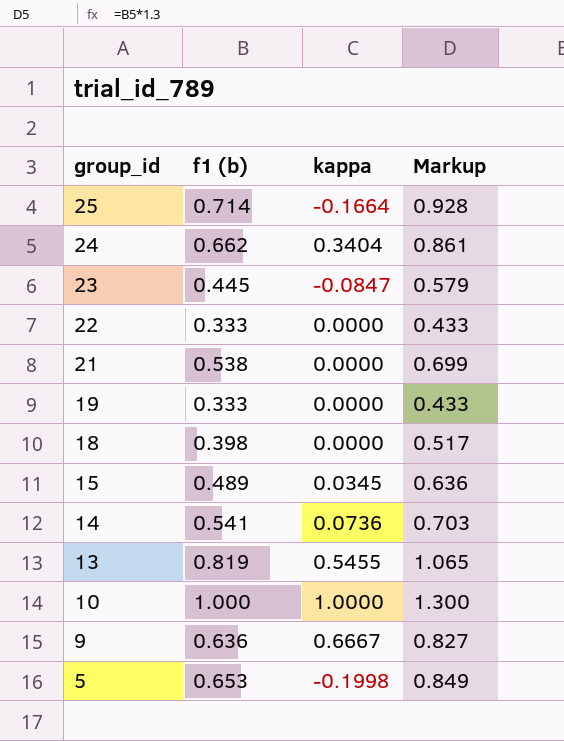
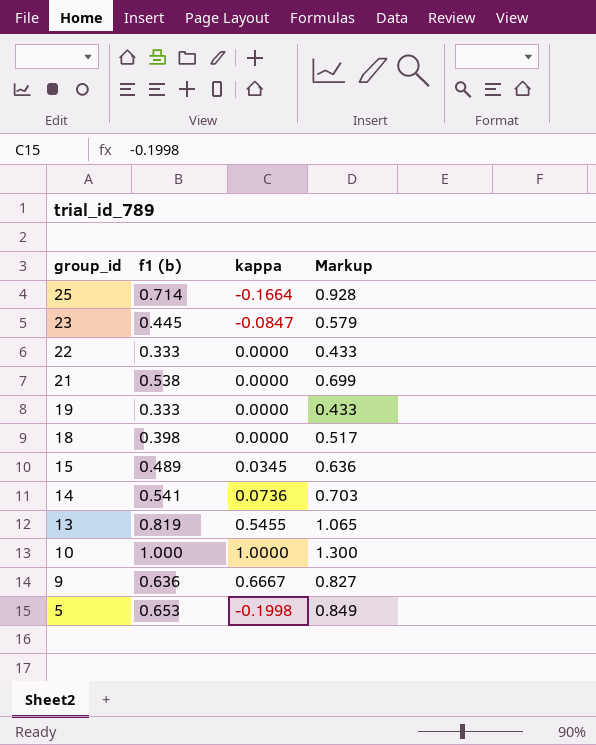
row 24: 0.662 | 0.3404 | 0.861 -> none

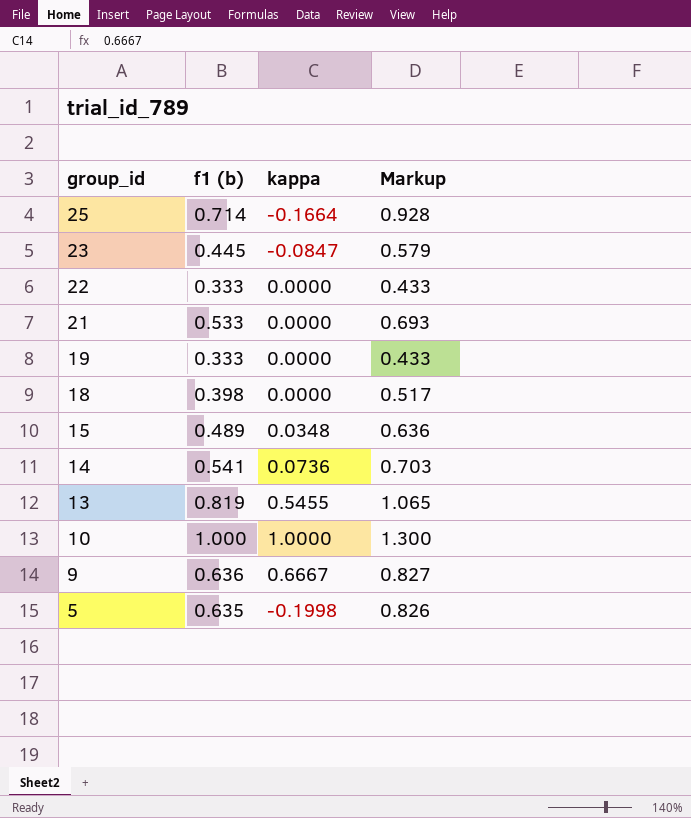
21 | f1 (b): 0.538 -> 0.533
21 | Markup: 0.699 -> 0.693
15 | kappa: 0.0345 -> 0.0348
5 | f1 (b): 0.653 -> 0.635
5 | Markup: 0.849 -> 0.826

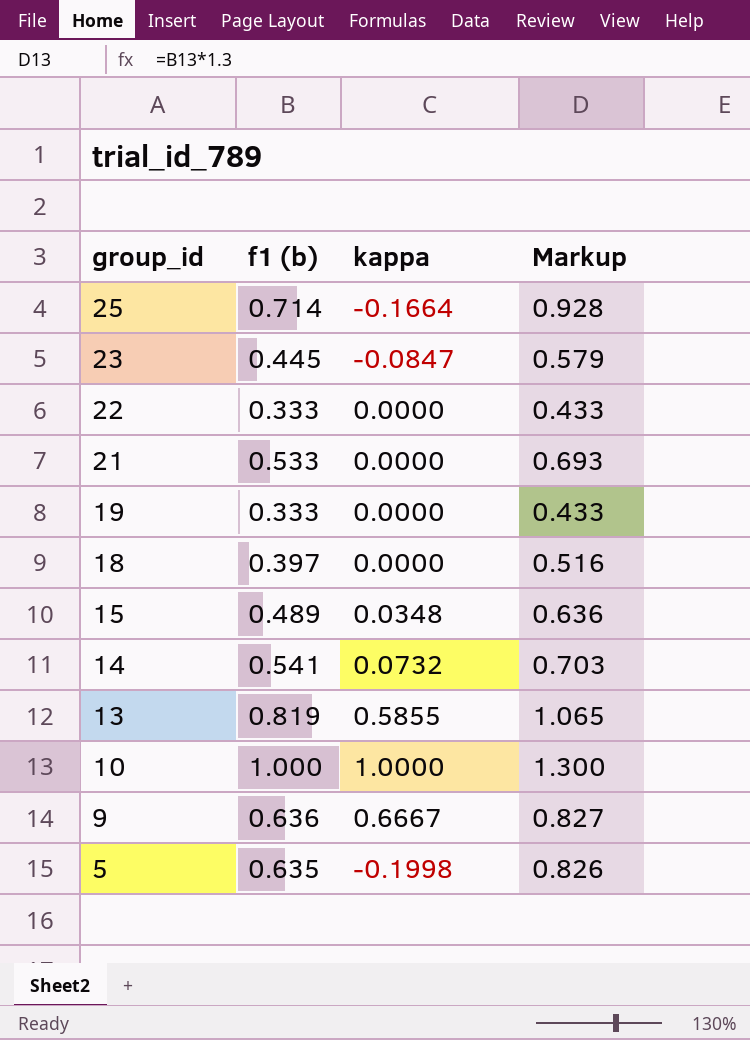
18 | f1 (b): 0.398 -> 0.397
18 | Markup: 0.517 -> 0.516
14 | kappa: 0.0736 -> 0.0732
13 | kappa: 0.5455 -> 0.5855

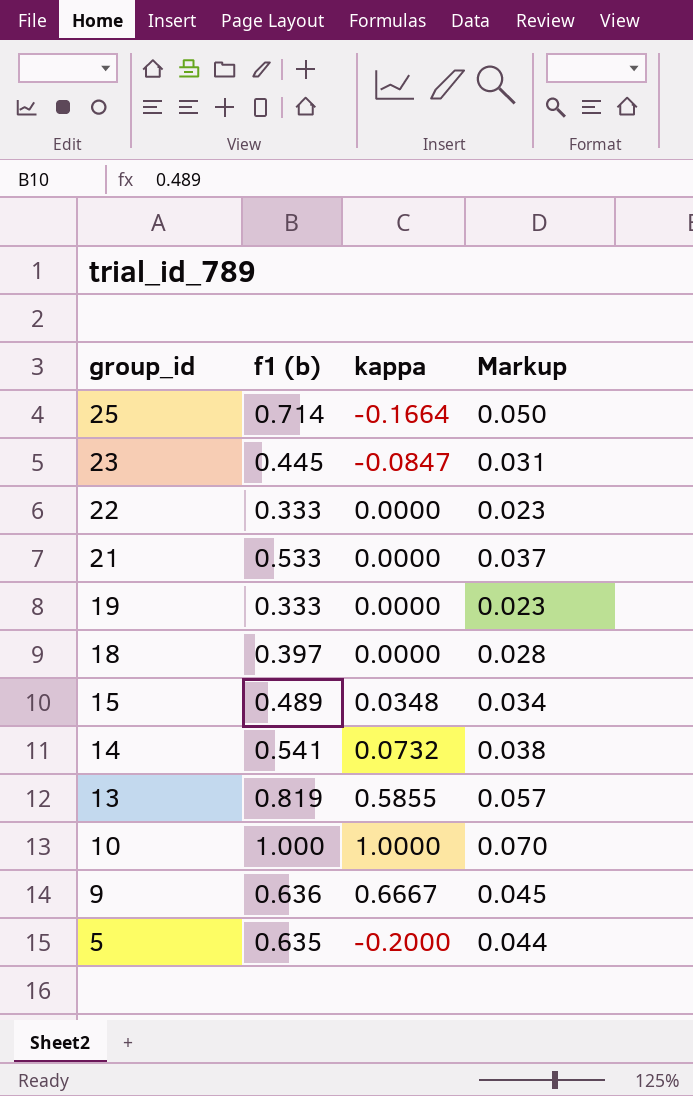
column Markup | formula: [f1 (b)] * 1.3 -> [f1 (b)] * 0.07
5 | kappa: -0.1998 -> -0.2000

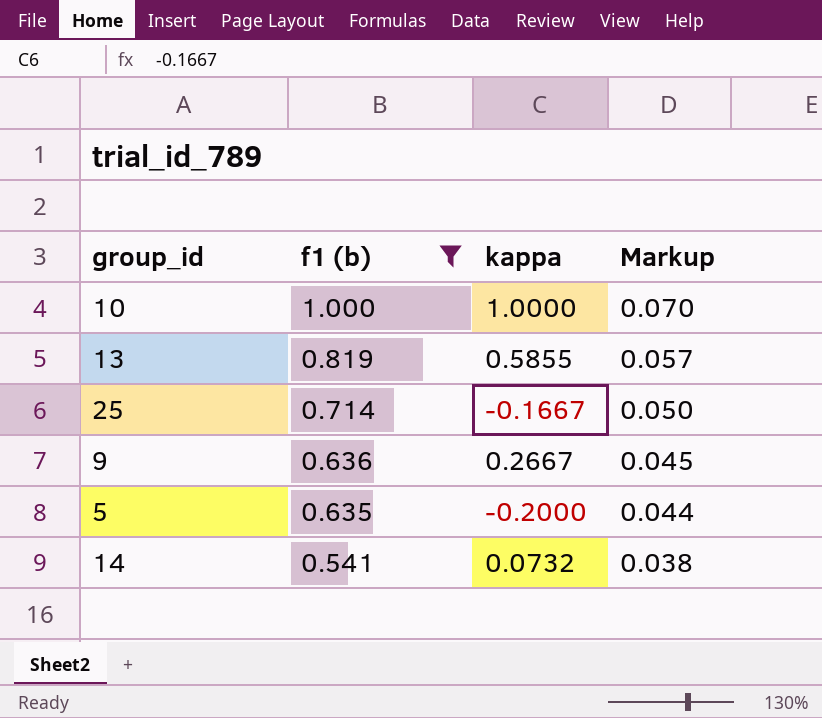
filter: none -> f1 (b) >= 0.541
row order: group_id descending -> f1 (b) descending
25 | kappa: -0.1664 -> -0.1667
9 | kappa: 0.6667 -> 0.2667

